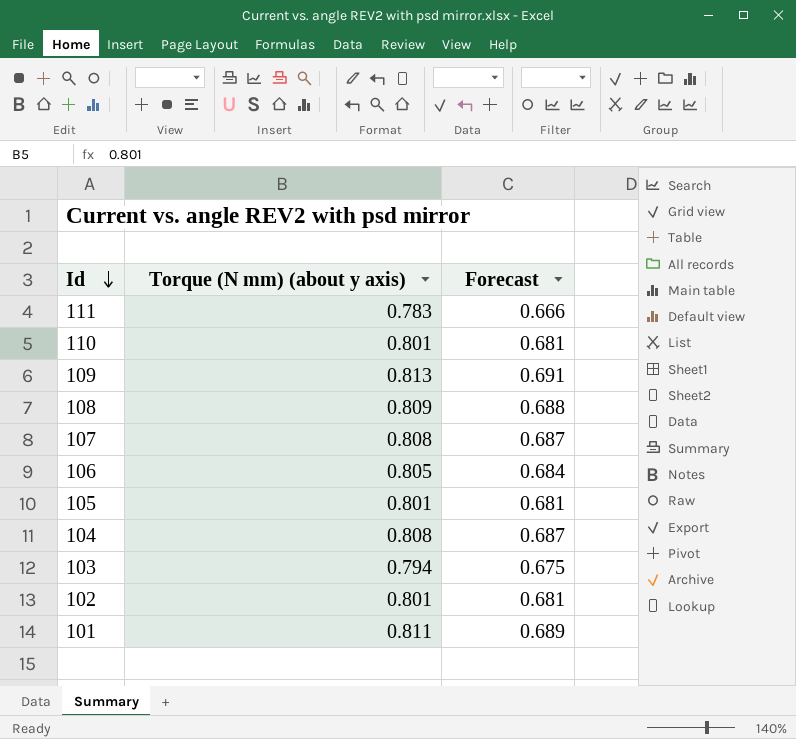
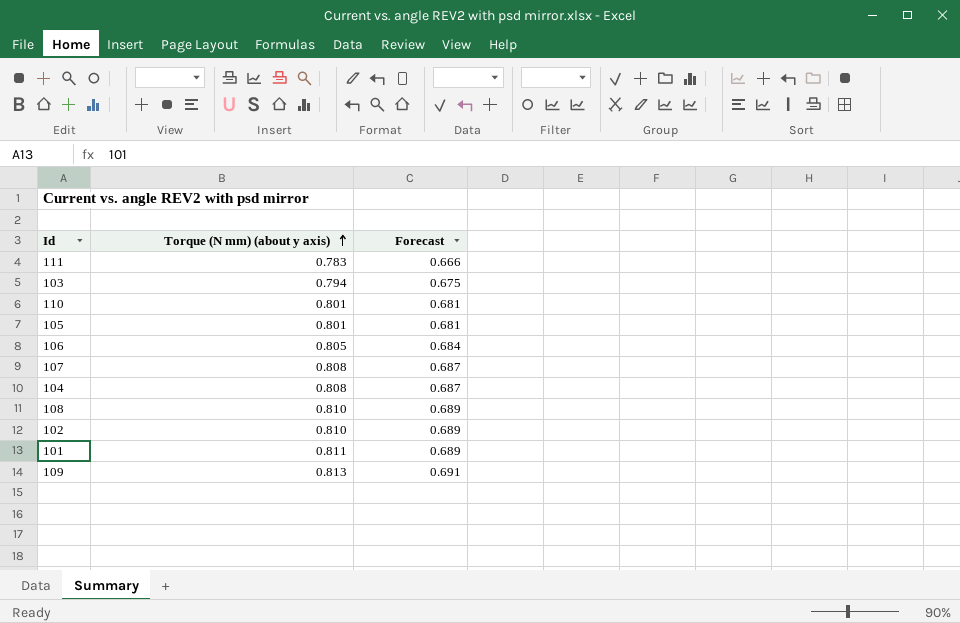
row order: Id descending -> Torque (N mm) (about y axis) ascending
108 | Torque (N mm) (about y axis): 0.809 -> 0.810
108 | Forecast: 0.688 -> 0.689
102 | Torque (N mm) (about y axis): 0.801 -> 0.810
102 | Forecast: 0.681 -> 0.689

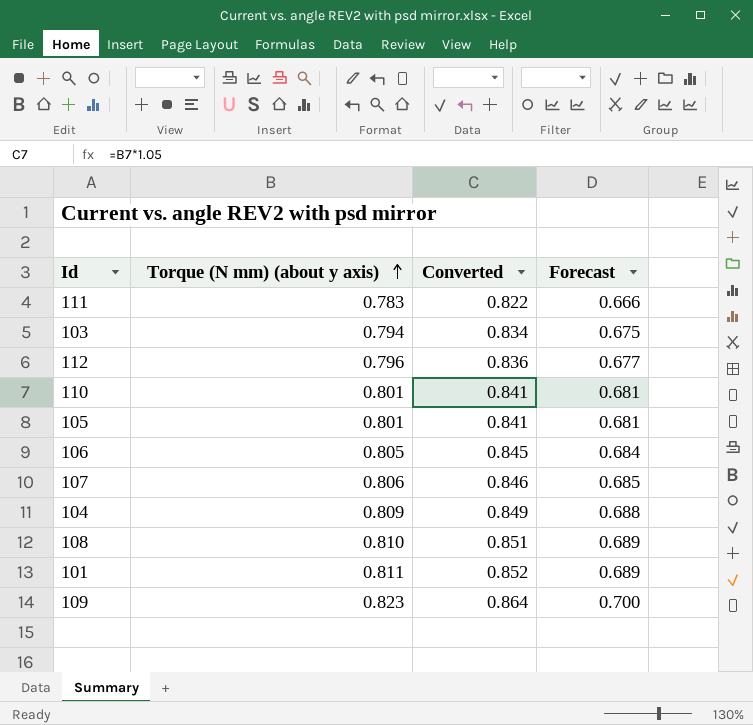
column Converted | formula: none -> [Torque (N mm) (about y axis)] * 1.05
row 102: 0.810 | 0.689 -> none
row 112: none -> 0.796 | 0.836 | 0.677
107 | Torque (N mm) (about y axis): 0.808 -> 0.806
107 | Forecast: 0.687 -> 0.685
104 | Torque (N mm) (about y axis): 0.808 -> 0.809
104 | Forecast: 0.687 -> 0.688
109 | Torque (N mm) (about y axis): 0.813 -> 0.823
109 | Forecast: 0.691 -> 0.700

